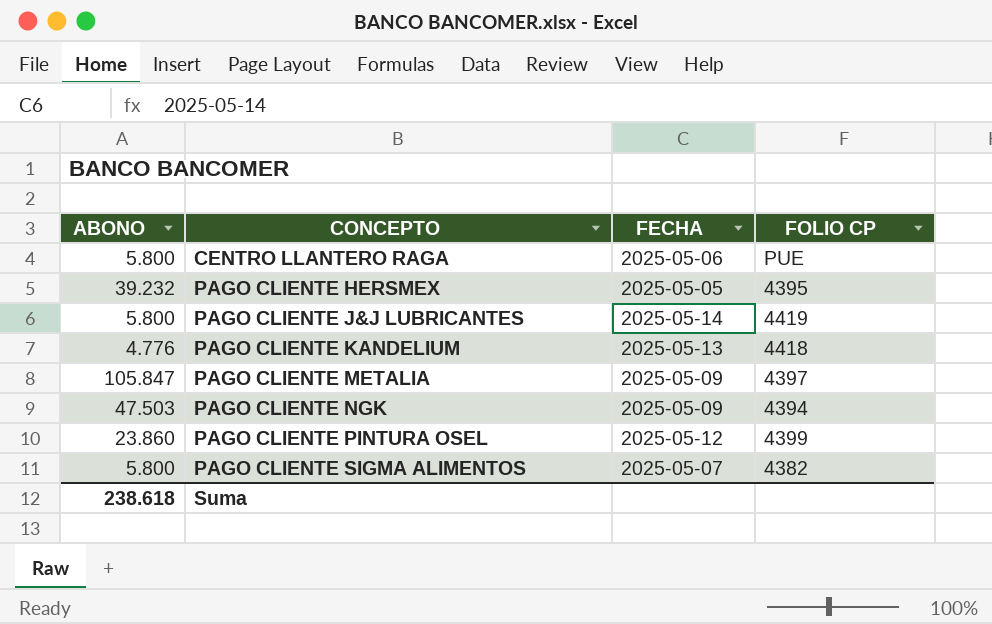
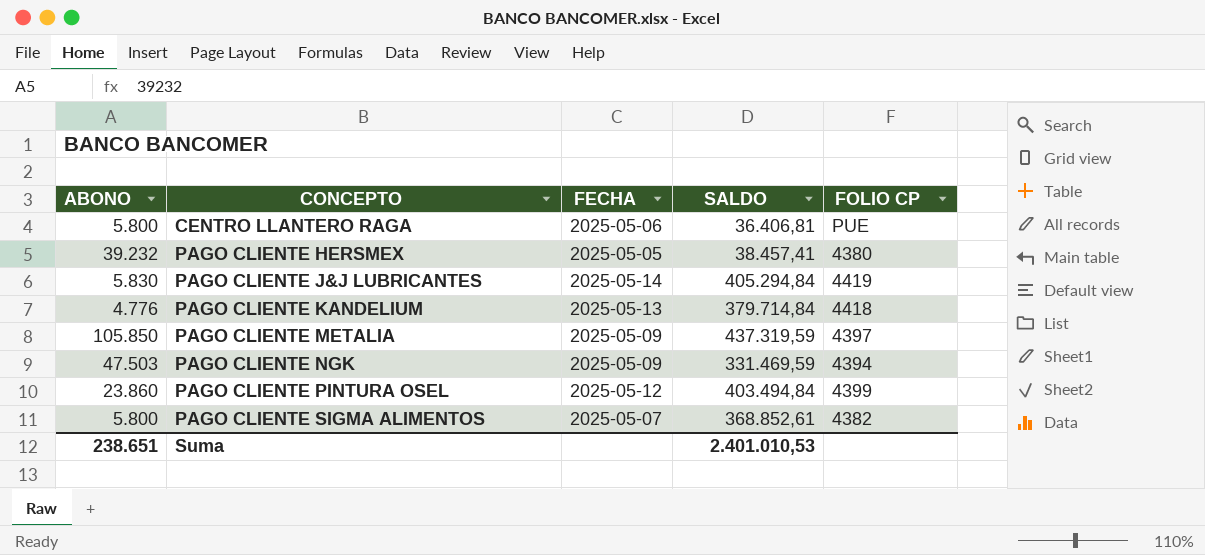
column SALDO | position: none -> 4
PAGO CLIENTE HERSMEX | FOLIO CP: 4395 -> 4380
PAGO CLIENTE J&J LUBRICANTES | ABONO: 5.800 -> 5.830
PAGO CLIENTE METALIA | ABONO: 105.847 -> 105.850
Suma | ABONO: 238.618 -> 238.651

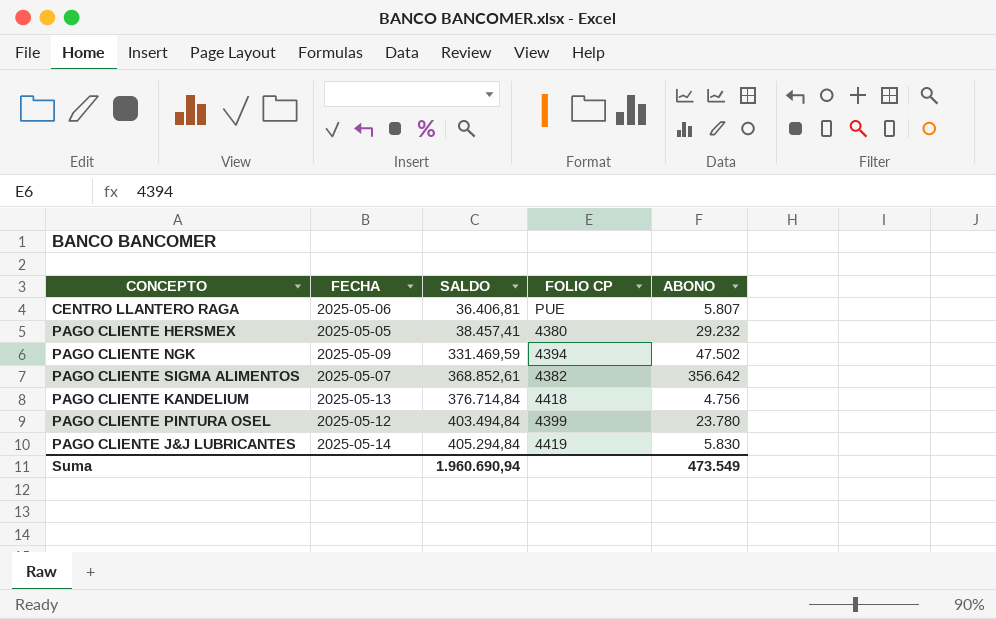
row order: CONCEPTO ascending -> SALDO ascending
column ABONO | position: 1 -> 5
row PAGO CLIENTE METALIA: 105.850 | 2025-05-09 | 437.319,59 | 4397 -> none
CENTRO LLANTERO RAGA | ABONO: 5.800 -> 5.807
PAGO CLIENTE HERSMEX | ABONO: 39.232 -> 29.232
PAGO CLIENTE NGK | ABONO: 47.503 -> 47.502
PAGO CLIENTE SIGMA ALIMENTOS | ABONO: 5.800 -> 356.642
PAGO CLIENTE KANDELIUM | SALDO: 379.714,84 -> 376.714,84
PAGO CLIENTE KANDELIUM | ABONO: 4.776 -> 4.756
PAGO CLIENTE PINTURA OSEL | ABONO: 23.860 -> 23.780
Suma | SALDO: 2.401.010,53 -> 1.960.690,94
Suma | ABONO: 238.651 -> 473.549

